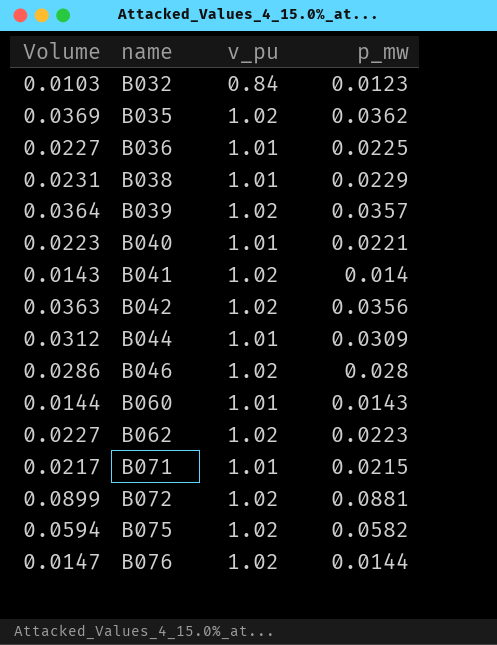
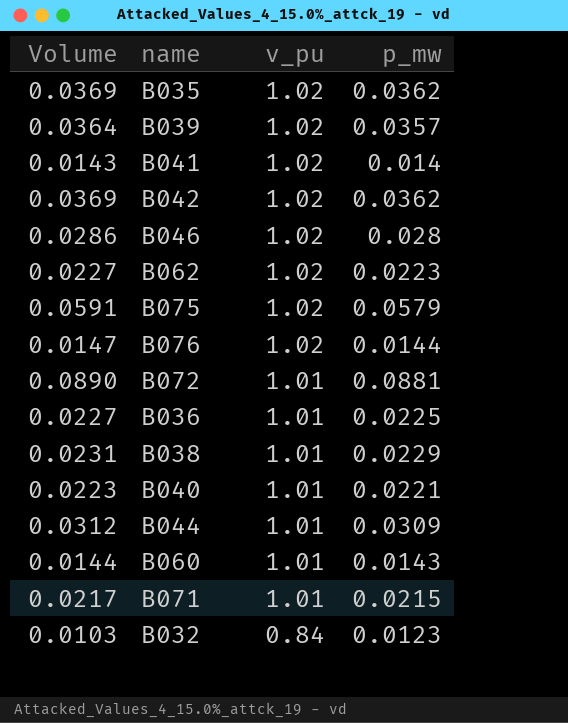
row order: name ascending -> v_pu descending
B042 | Volume: 0.0363 -> 0.0369
B042 | p_mw: 0.0356 -> 0.0362
B075 | Volume: 0.0594 -> 0.0591
B075 | p_mw: 0.0582 -> 0.0579
B072 | Volume: 0.0899 -> 0.0890
B072 | v_pu: 1.02 -> 1.01

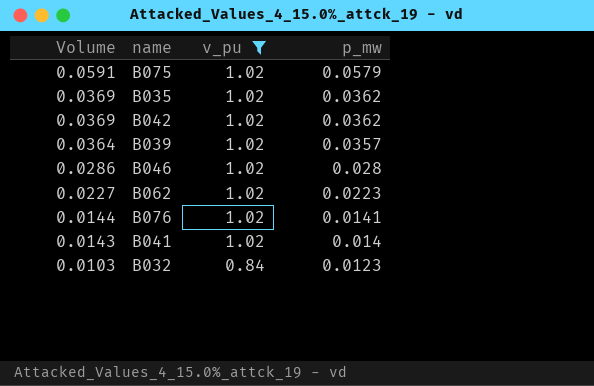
filter: none -> v_pu != 1.01
row order: v_pu descending -> Volume descending
B076 | Volume: 0.0147 -> 0.0144
B076 | p_mw: 0.0144 -> 0.0141

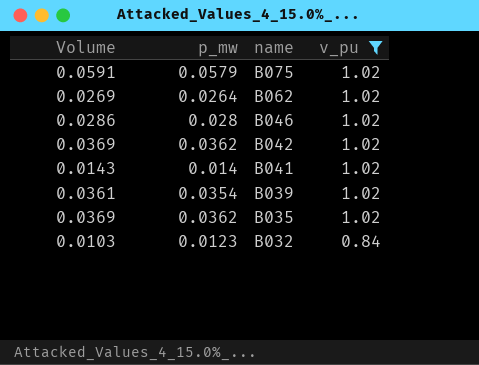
row order: Volume descending -> name descending
column p_mw | position: 4 -> 2
row B076: 0.0144 | 1.02 | 0.0141 -> none
B062 | Volume: 0.0227 -> 0.0269
B062 | p_mw: 0.0223 -> 0.0264
B039 | Volume: 0.0364 -> 0.0361
B039 | p_mw: 0.0357 -> 0.0354

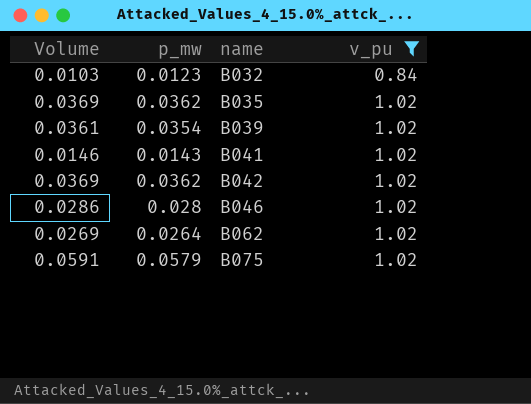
row order: name descending -> name ascending
B041 | Volume: 0.0143 -> 0.0146
B041 | p_mw: 0.014 -> 0.0143

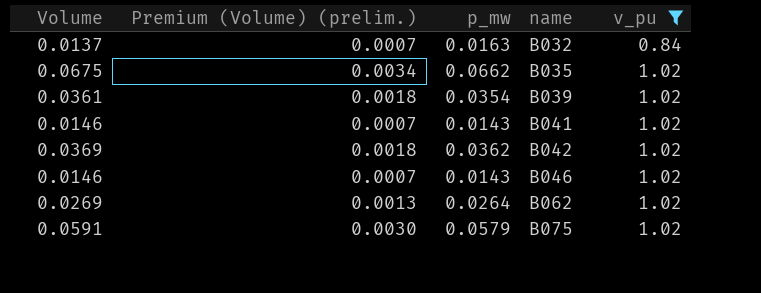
column Premium (Volume) (prelim.) | formula: none -> [Volume] * 0.05
B032 | Volume: 0.0103 -> 0.0137
B032 | p_mw: 0.0123 -> 0.0163
B035 | Volume: 0.0369 -> 0.0675
B035 | p_mw: 0.0362 -> 0.0662
B046 | Volume: 0.0286 -> 0.0146
B046 | p_mw: 0.028 -> 0.0143

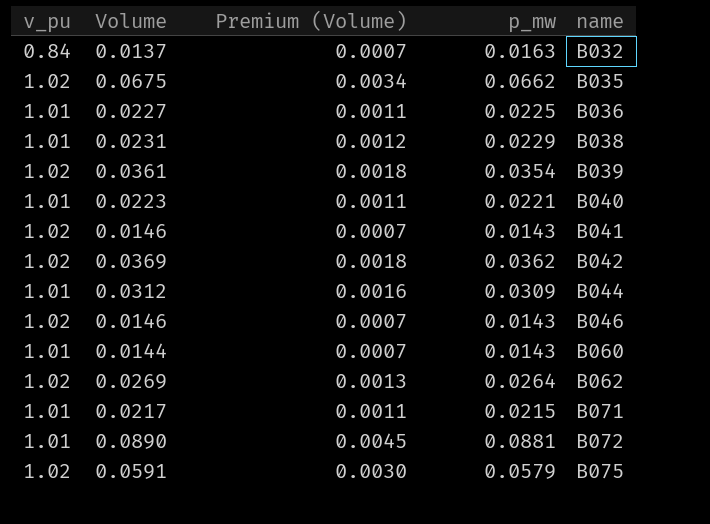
filter: v_pu != 1.01 -> none
column v_pu | position: 5 -> 1
column name: Premium (Volume) (prelim.) -> Premium (Volume)

